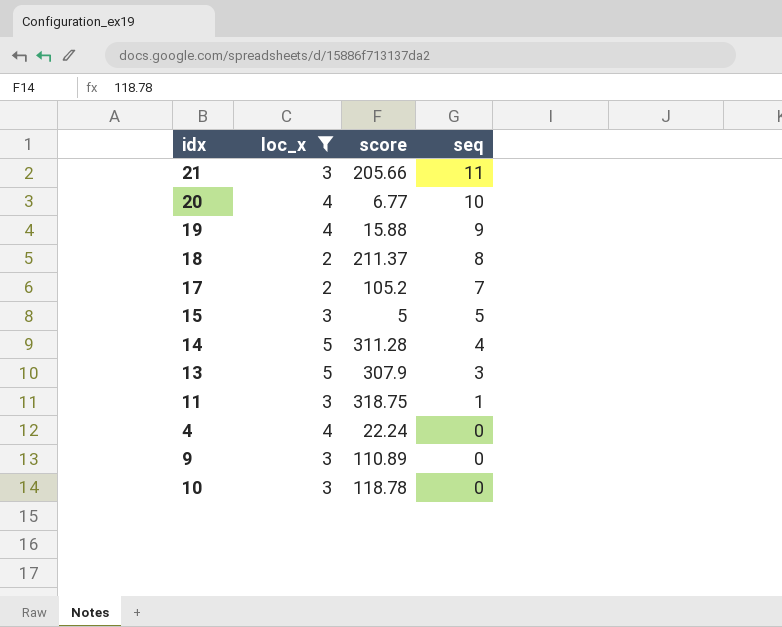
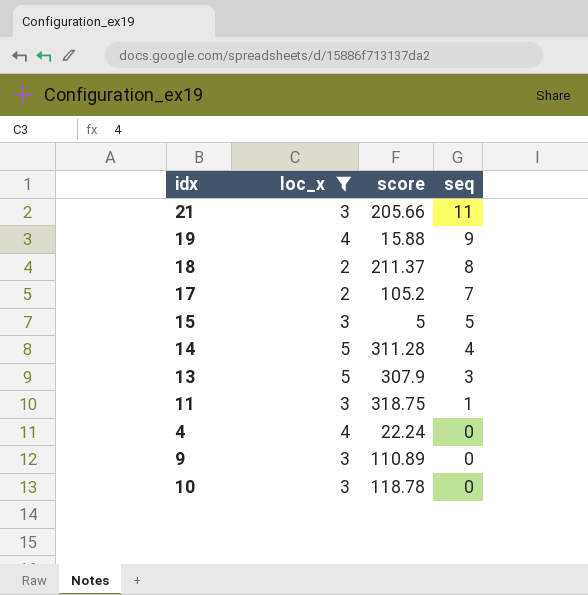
row 20: 4 | 6.77 | 10 -> none

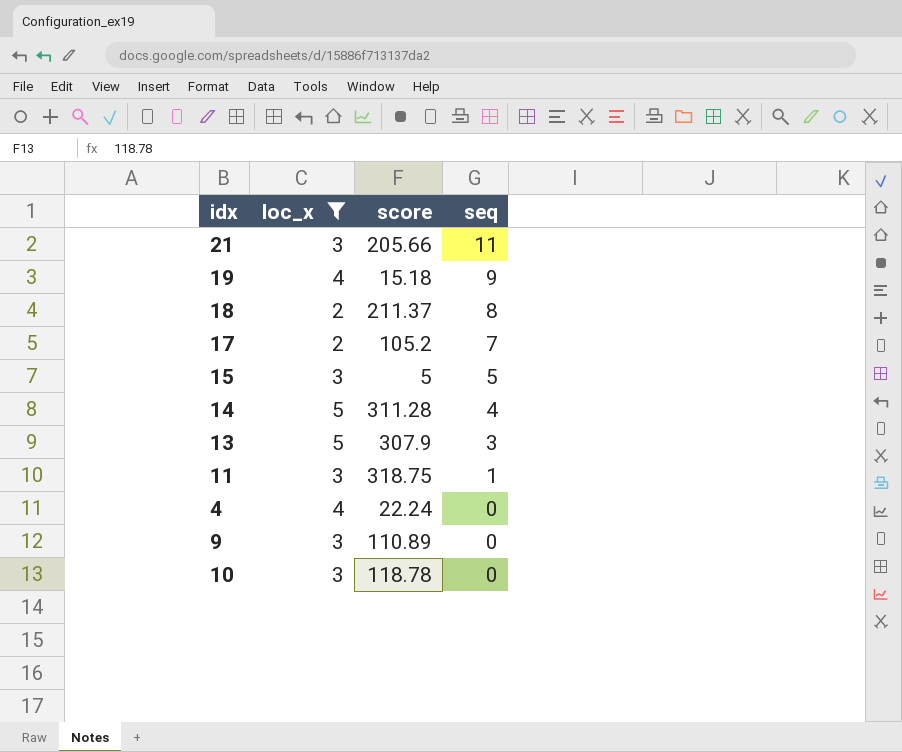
19 | score: 15.88 -> 15.18

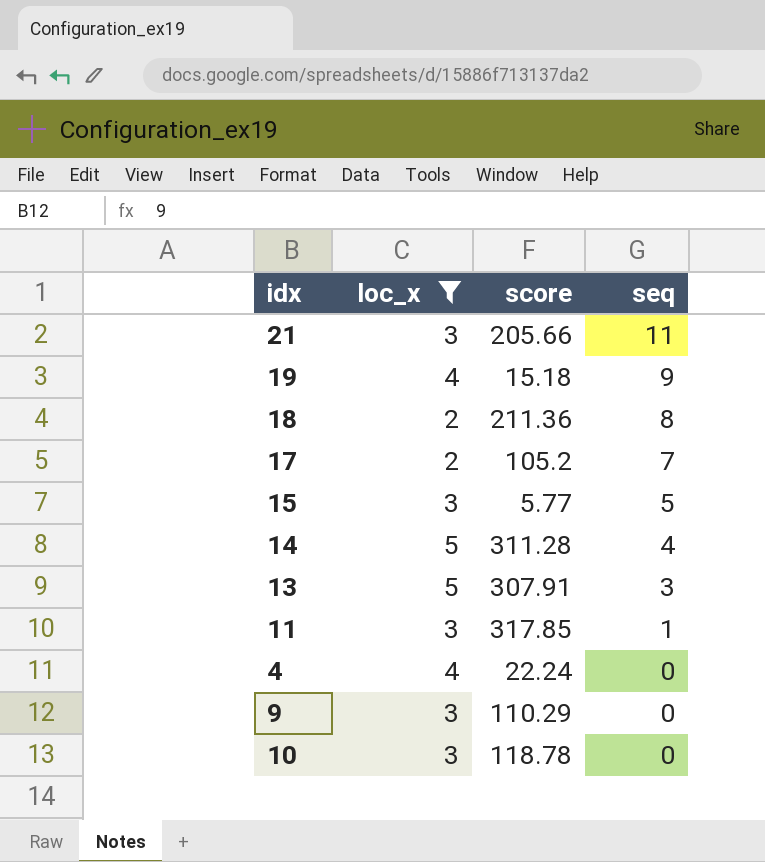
18 | score: 211.37 -> 211.36
15 | score: 5 -> 5.77
13 | score: 307.9 -> 307.91
11 | score: 318.75 -> 317.85
9 | score: 110.89 -> 110.29

